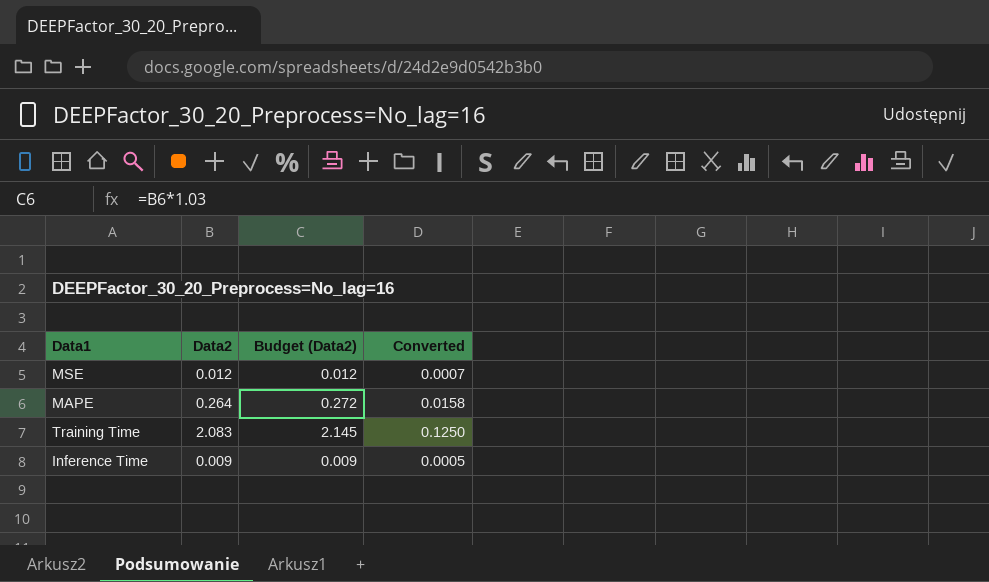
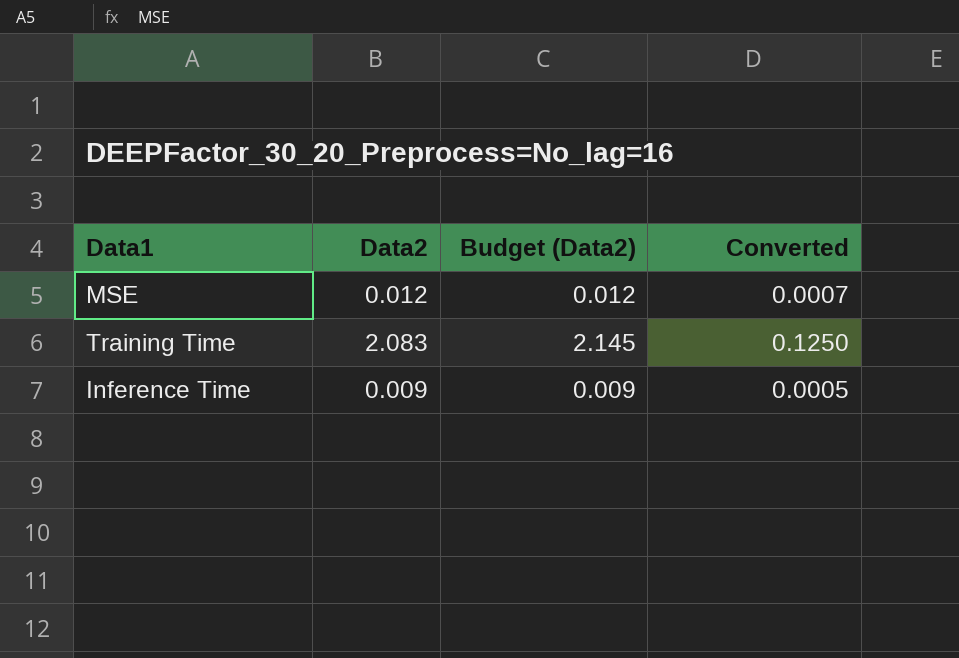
row MAPE: 0.264 | 0.272 | 0.0158 -> none

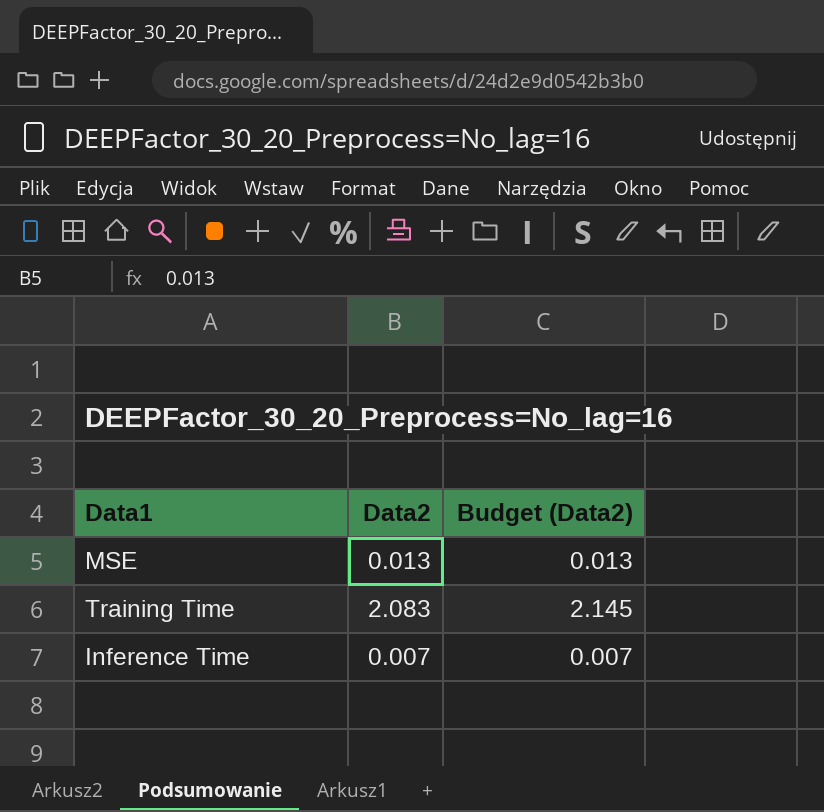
column Converted | formula: [Data2] * 0.06 -> none
MSE | Data2: 0.012 -> 0.013
MSE | Budget (Data2): 0.012 -> 0.013
Inference Time | Data2: 0.009 -> 0.007
Inference Time | Budget (Data2): 0.009 -> 0.007

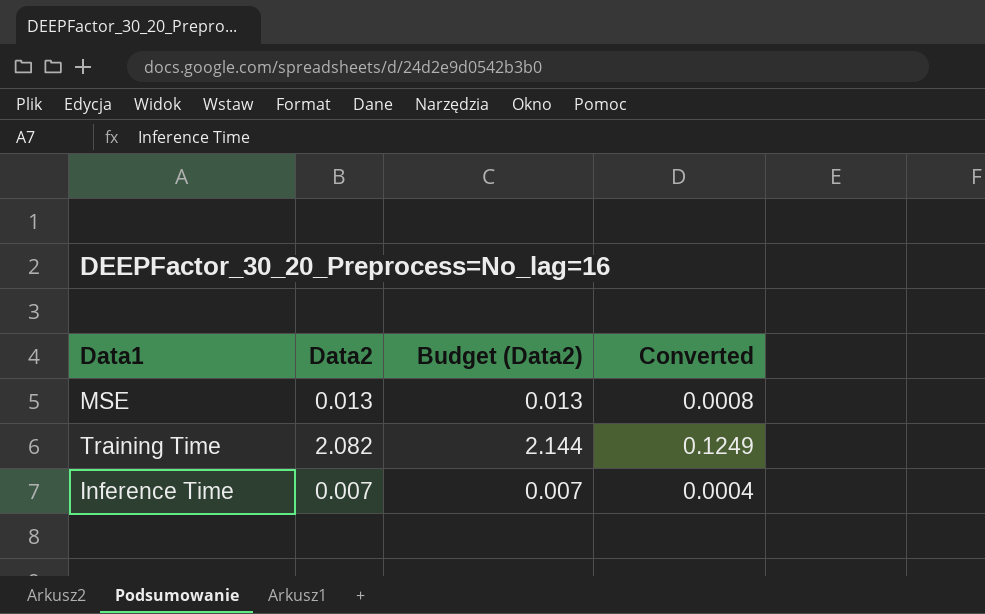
column Converted | formula: none -> [Data2] * 0.06
Training Time | Data2: 2.083 -> 2.082
Training Time | Budget (Data2): 2.145 -> 2.144

